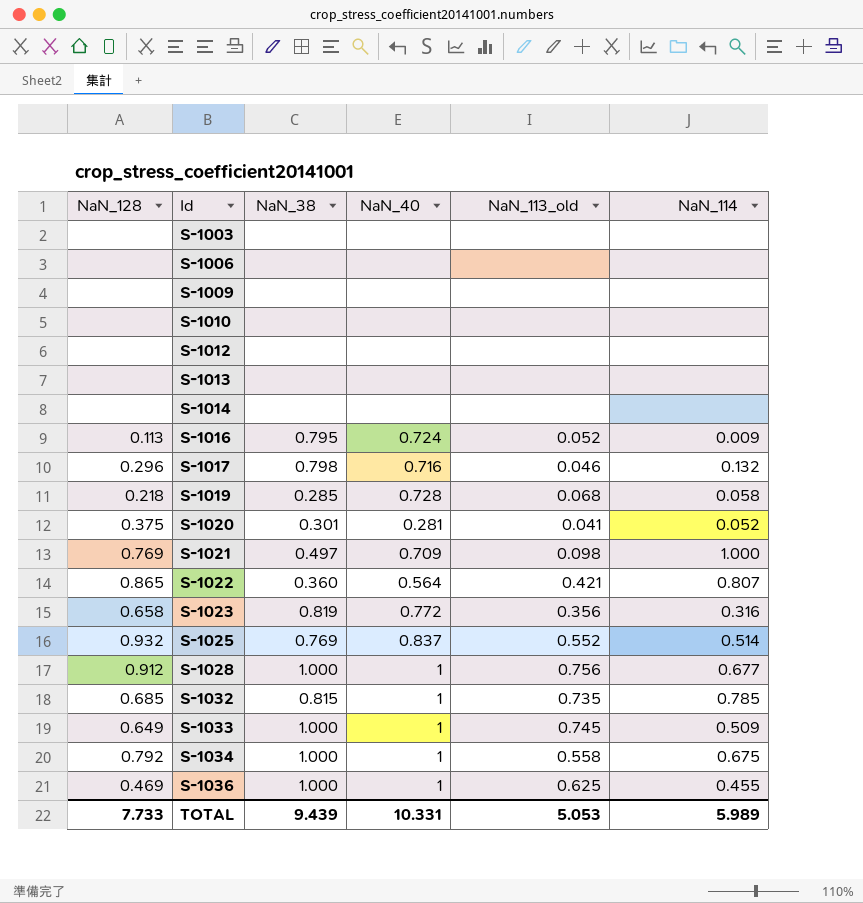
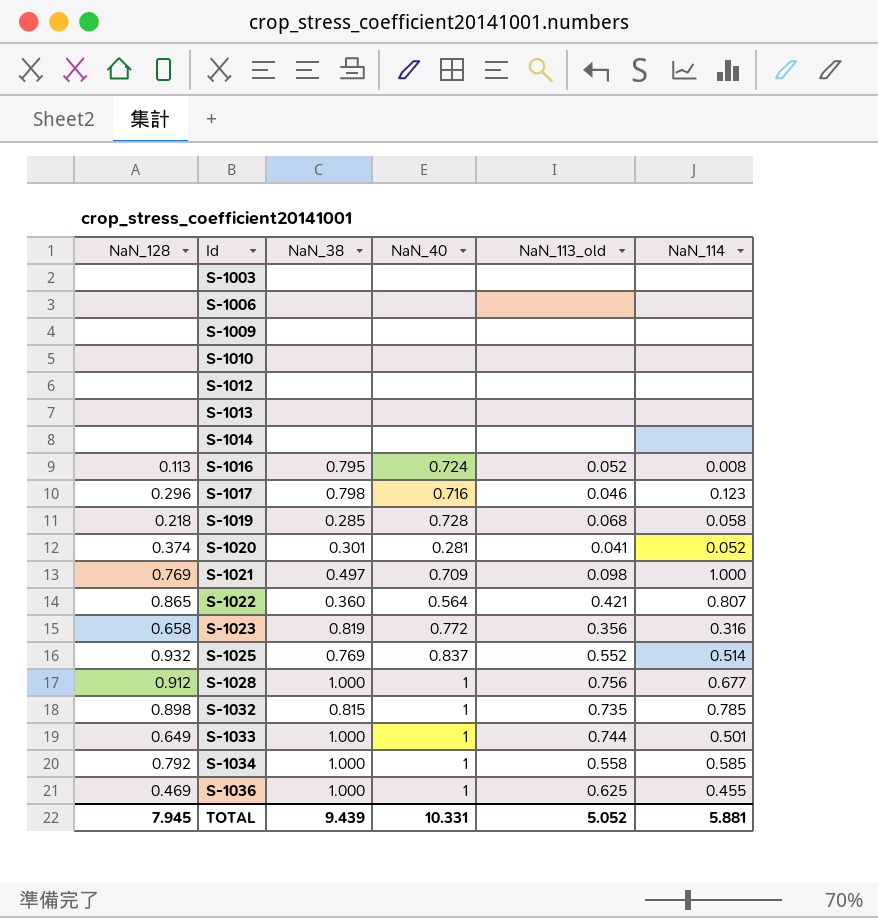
S-1016 | NaN_114: 0.009 -> 0.008
S-1017 | NaN_114: 0.132 -> 0.123
S-1020 | NaN_128: 0.375 -> 0.374
S-1032 | NaN_128: 0.685 -> 0.898
S-1033 | NaN_113_old: 0.745 -> 0.744
S-1033 | NaN_114: 0.509 -> 0.501
S-1034 | NaN_114: 0.675 -> 0.585
TOTAL | NaN_128: 7.733 -> 7.945
TOTAL | NaN_113_old: 5.053 -> 5.052
TOTAL | NaN_114: 5.989 -> 5.881

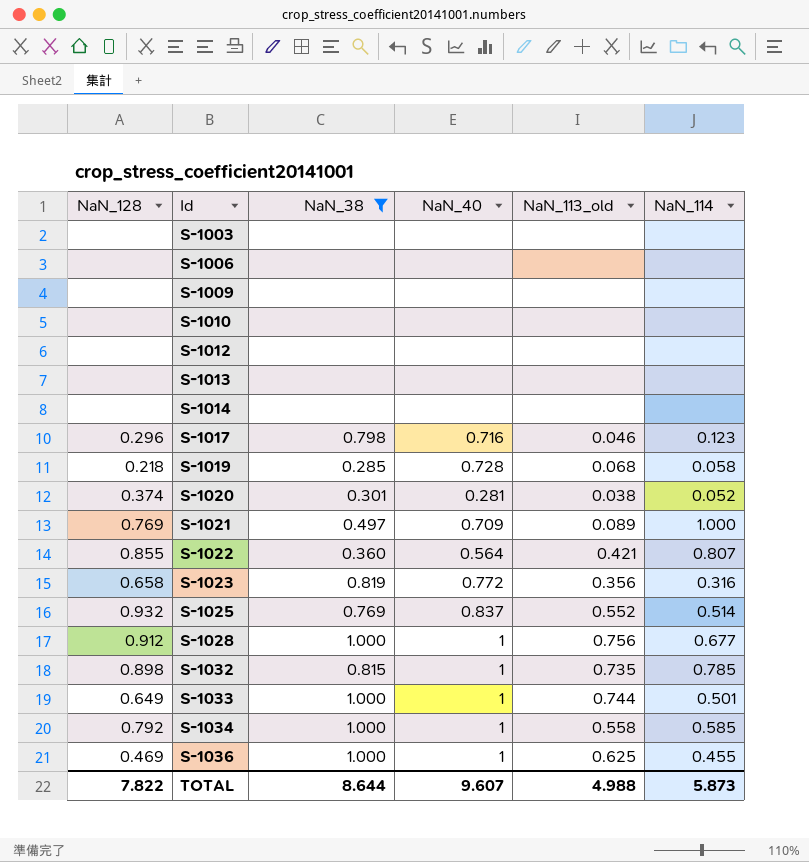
filter: none -> NaN_38 != 0.795
S-1020 | NaN_113_old: 0.041 -> 0.038
S-1021 | NaN_113_old: 0.098 -> 0.089
S-1022 | NaN_128: 0.865 -> 0.855
TOTAL | NaN_128: 7.945 -> 7.822
TOTAL | NaN_38: 9.439 -> 8.644
TOTAL | NaN_40: 10.331 -> 9.607
TOTAL | NaN_113_old: 5.052 -> 4.988
TOTAL | NaN_114: 5.881 -> 5.873

